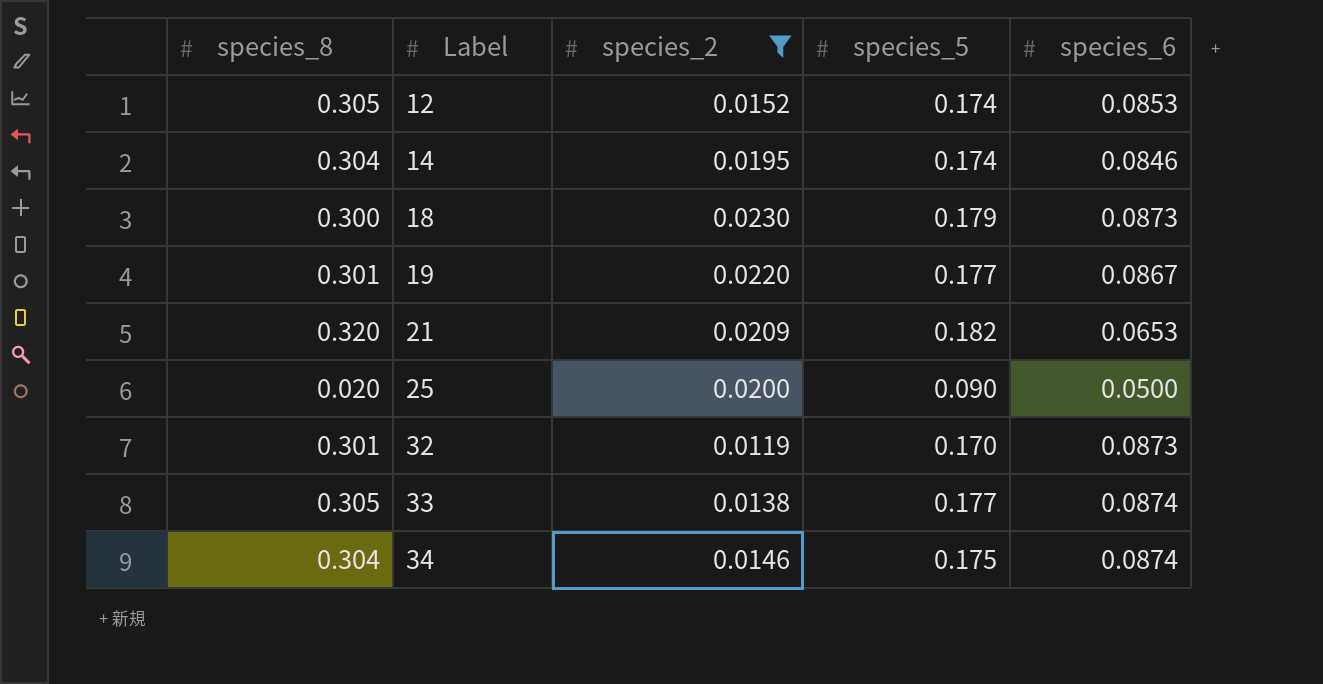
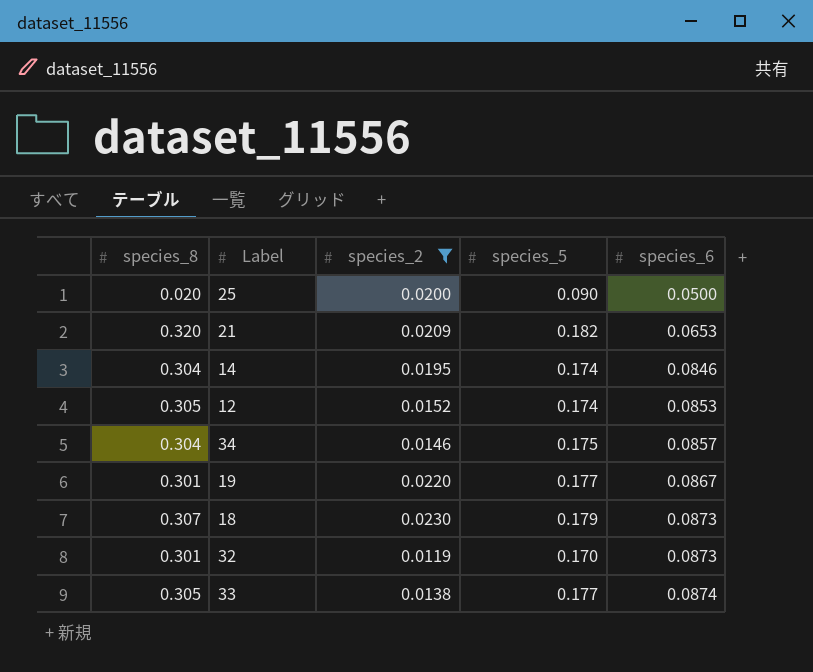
row order: Label ascending -> species_6 ascending
34 | species_6: 0.0874 -> 0.0857
18 | species_8: 0.300 -> 0.307

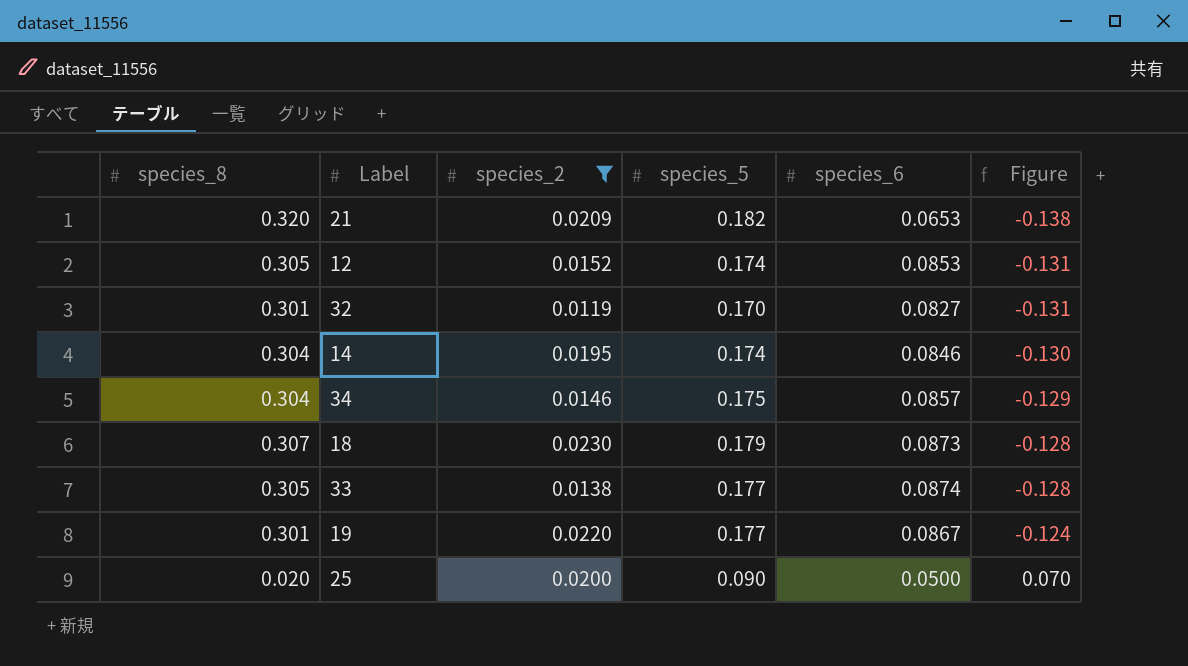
row order: species_6 ascending -> Figure ascending
column Figure | formula: none -> [species_5] - [species_8]
32 | species_6: 0.0873 -> 0.0827

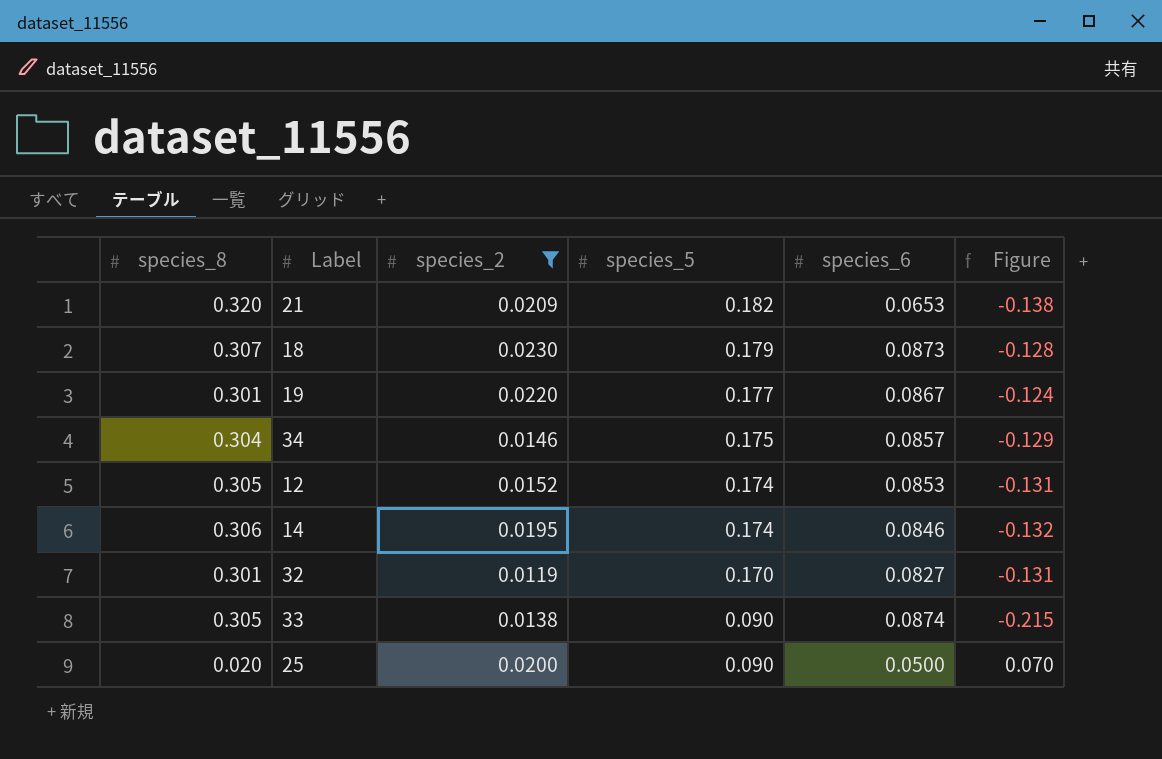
row order: Figure ascending -> species_5 descending
14 | species_8: 0.304 -> 0.306
14 | Figure: -0.130 -> -0.132
33 | species_5: 0.177 -> 0.090
33 | Figure: -0.128 -> -0.215

